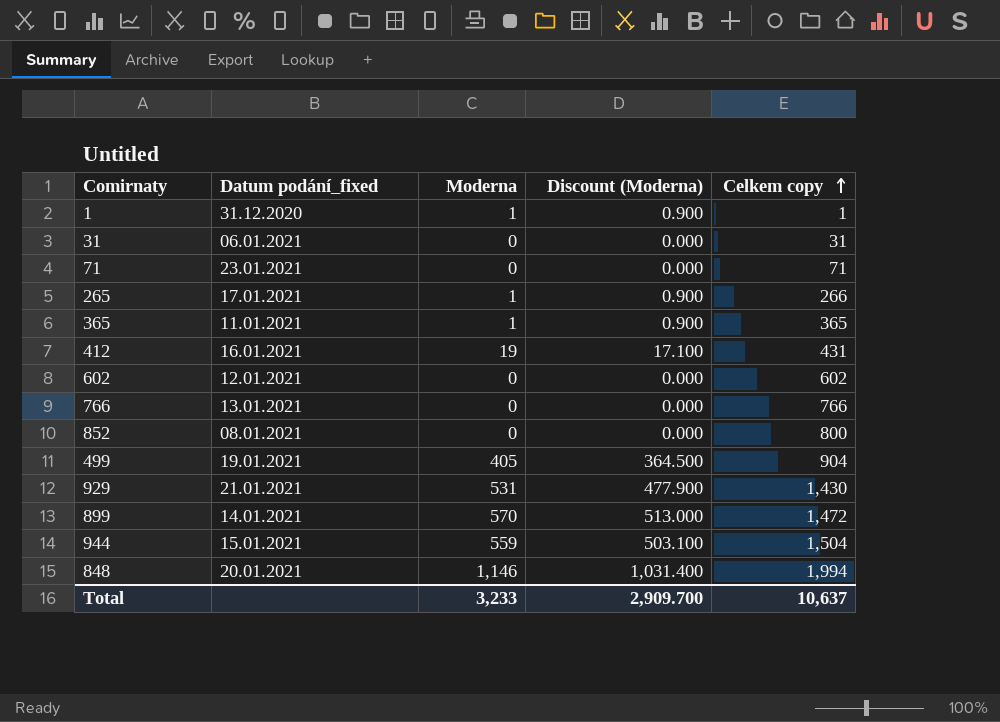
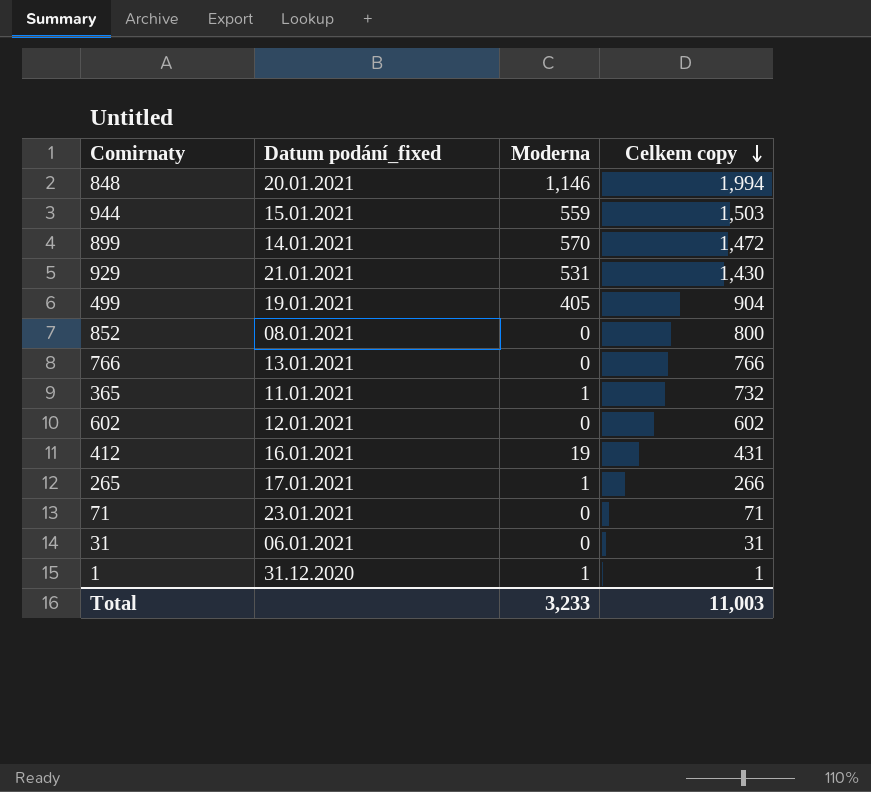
row order: Celkem copy ascending -> Celkem copy descending
column Discount (Moderna) | formula: [Moderna] * 0.9 -> none
944 | Celkem copy: 1,504 -> 1,503
365 | Celkem copy: 365 -> 732
Total | Celkem copy: 10,637 -> 11,003

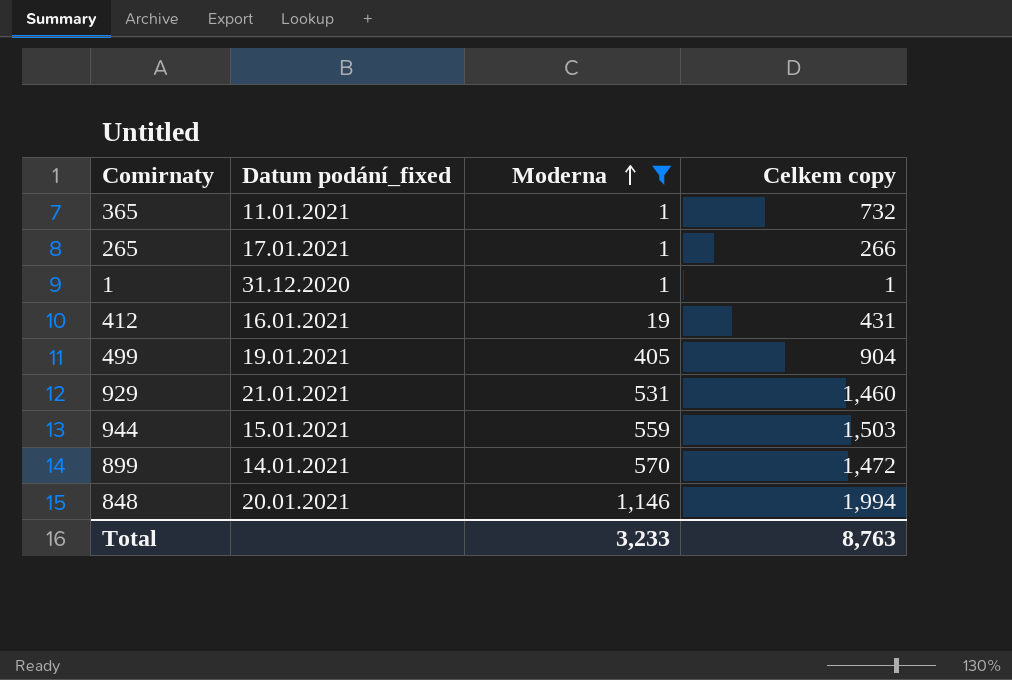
filter: none -> Moderna != 0
row order: Celkem copy descending -> Moderna ascending
929 | Celkem copy: 1,430 -> 1,460
Total | Celkem copy: 11,003 -> 8,763

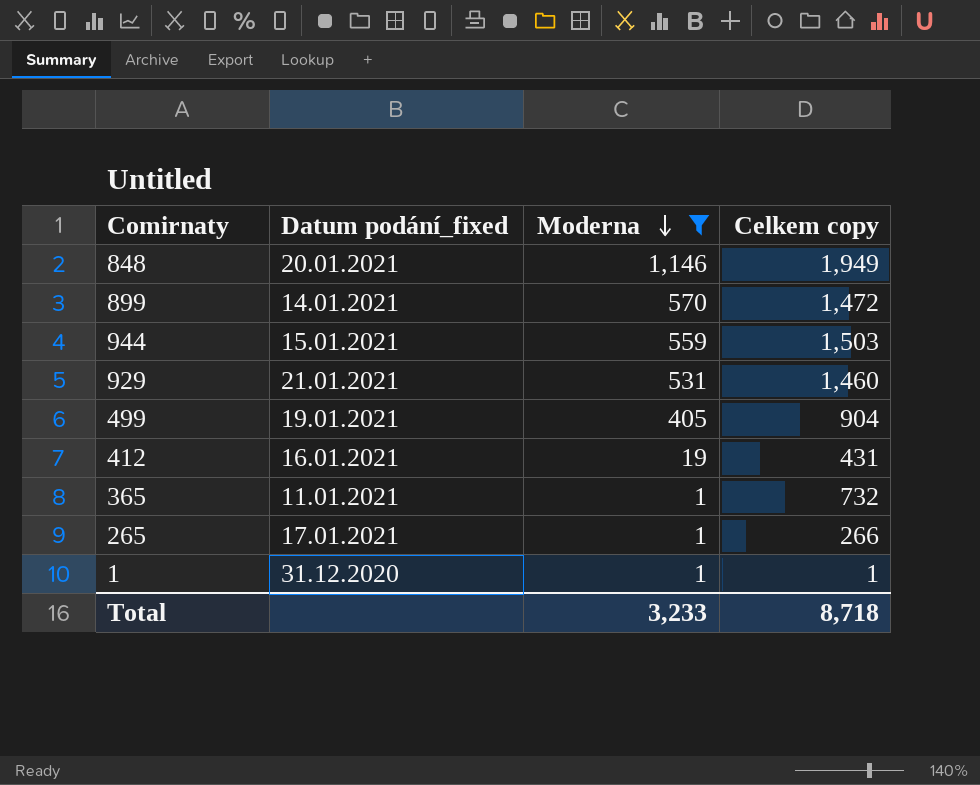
row order: Moderna ascending -> Moderna descending
848 | Celkem copy: 1,994 -> 1,949
Total | Celkem copy: 8,763 -> 8,718

